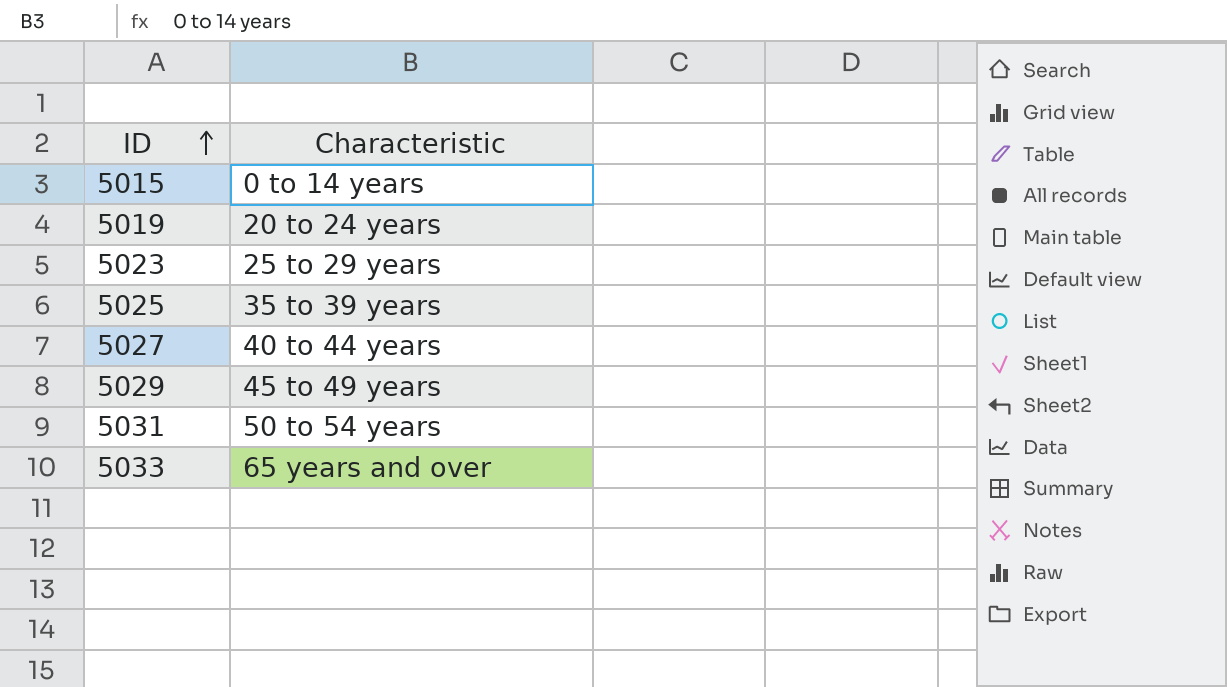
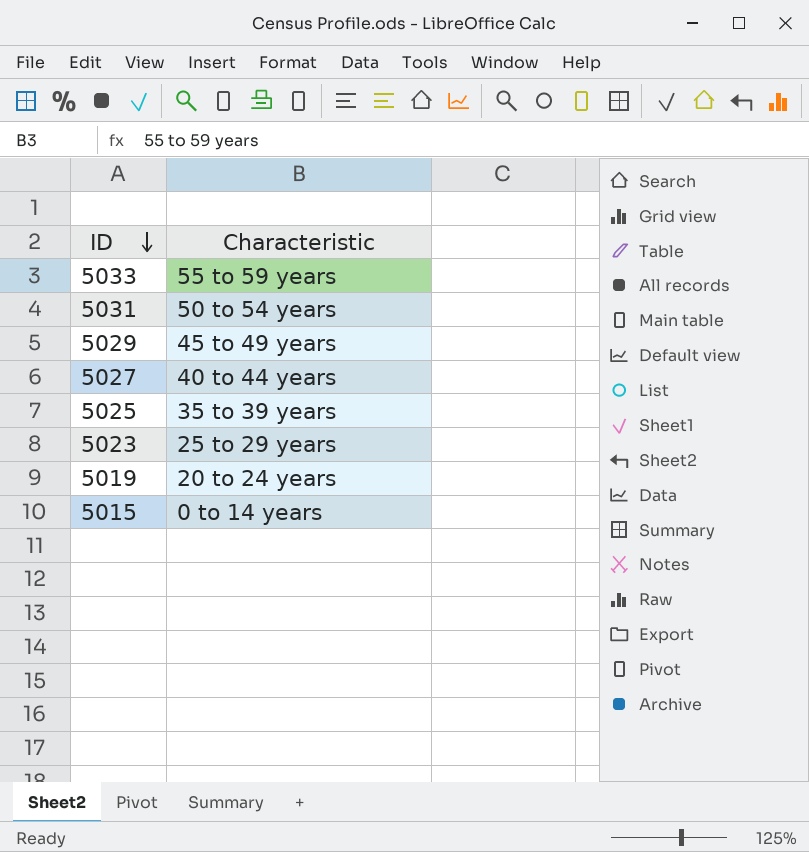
row order: ID ascending -> ID descending
5033 | Characteristic: 65 years and over -> 55 to 59 years

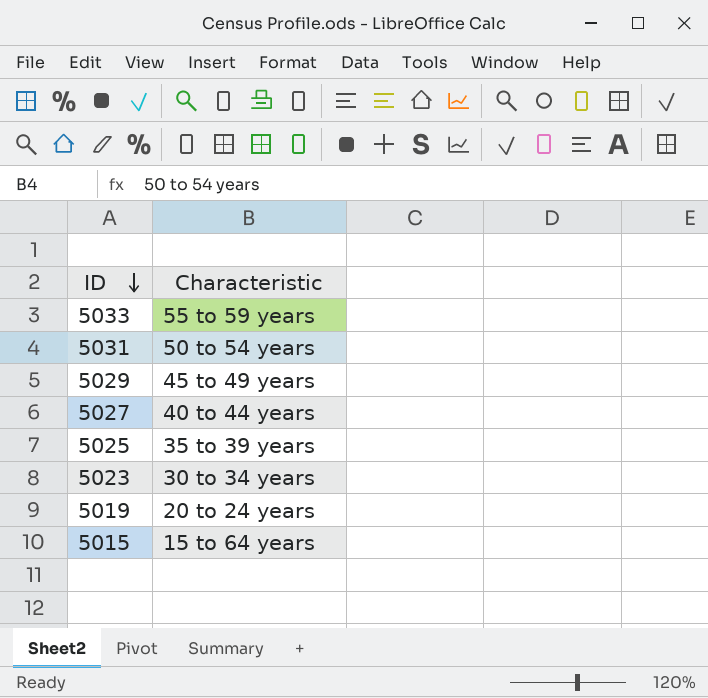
5023 | Characteristic: 25 to 29 years -> 30 to 34 years
5015 | Characteristic: 0 to 14 years -> 15 to 64 years

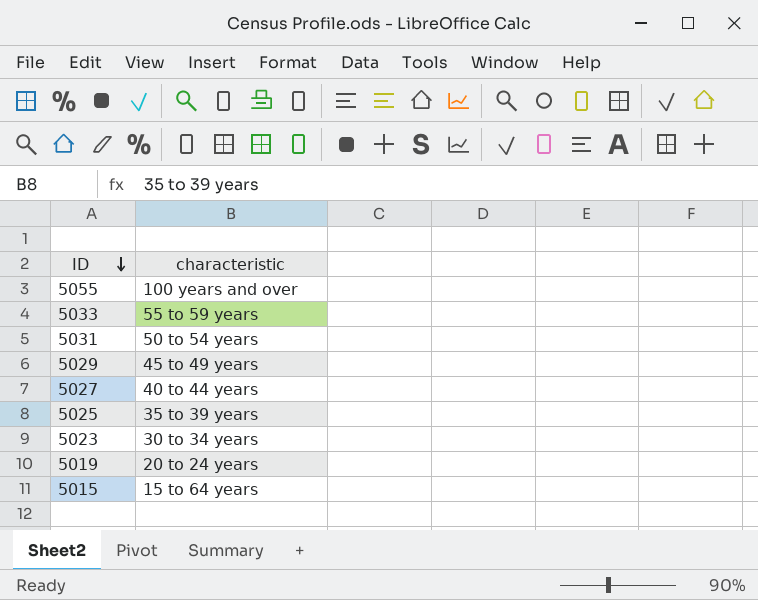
column name: Characteristic -> characteristic
row 5055: none -> 100 years and over

